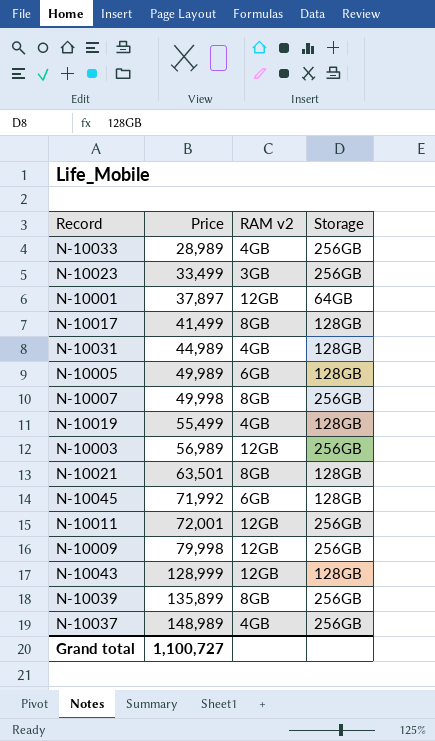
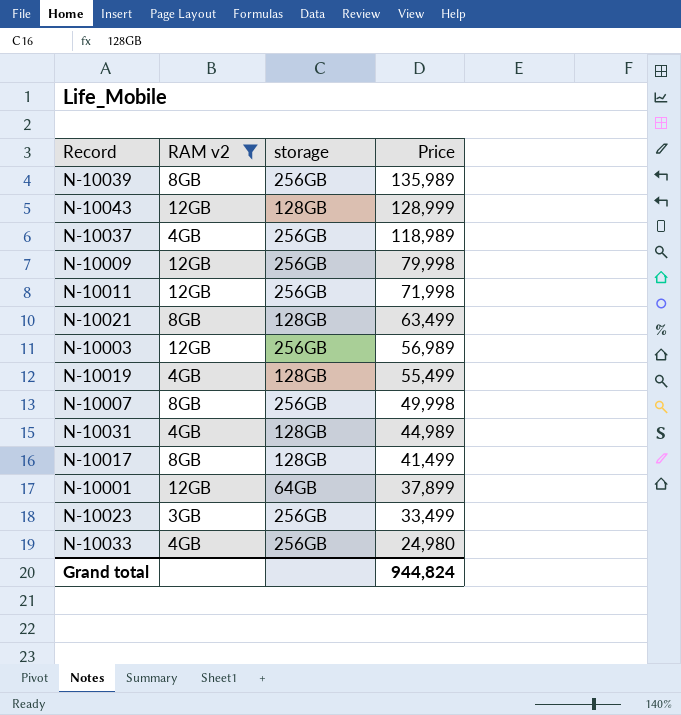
filter: none -> RAM v2 != 6GB
row order: Price ascending -> Price descending
column name: Storage -> storage
column Price | position: 2 -> 4
N-10039 | Price: 135,899 -> 135,989
N-10037 | Price: 148,989 -> 118,989
N-10011 | Price: 72,001 -> 71,998
N-10021 | Price: 63,501 -> 63,499
N-10001 | Price: 37,897 -> 37,899
N-10033 | Price: 28,989 -> 24,980
Grand total | Price: 1,100,727 -> 944,824

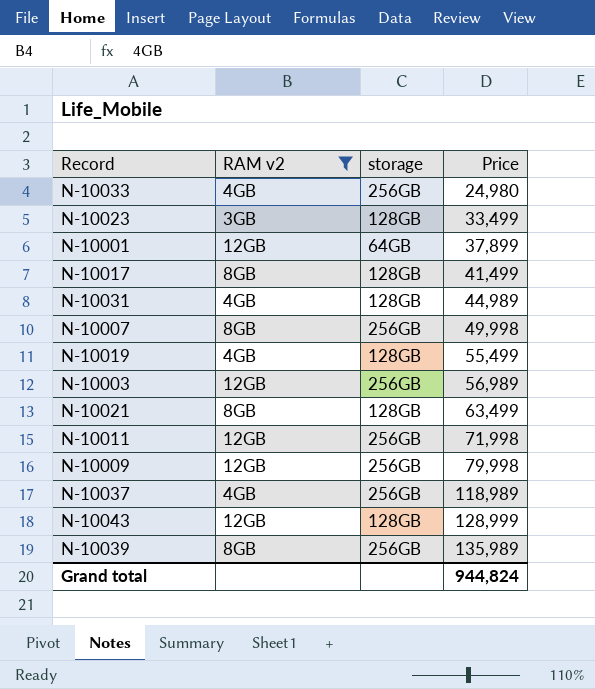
row order: Price descending -> Price ascending
N-10023 | storage: 256GB -> 128GB

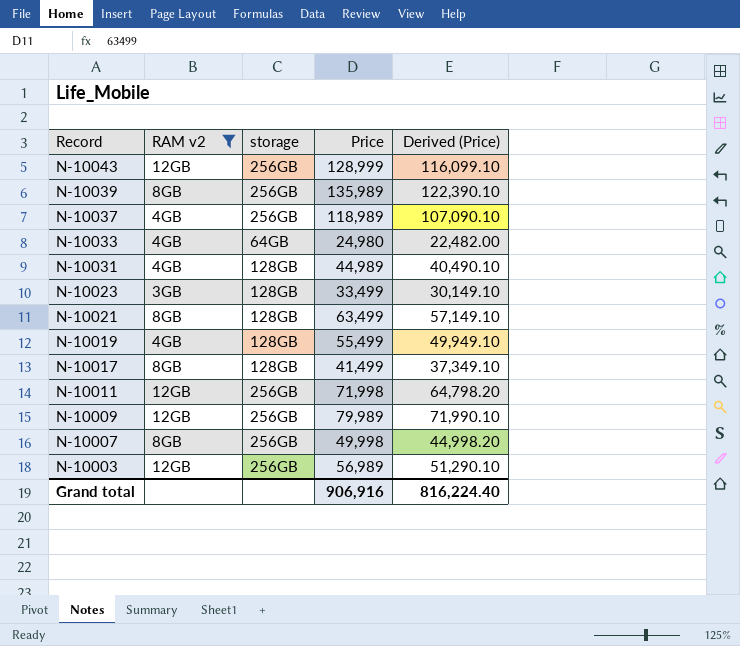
row order: Price ascending -> Record descending
column Derived (Price) | formula: none -> [Price] * 0.9
row N-10001: 12GB | 64GB | 37,899 -> none
N-10043 | storage: 128GB -> 256GB
N-10033 | storage: 256GB -> 64GB
N-10009 | Price: 79,998 -> 79,989
Grand total | Price: 944,824 -> 906,916

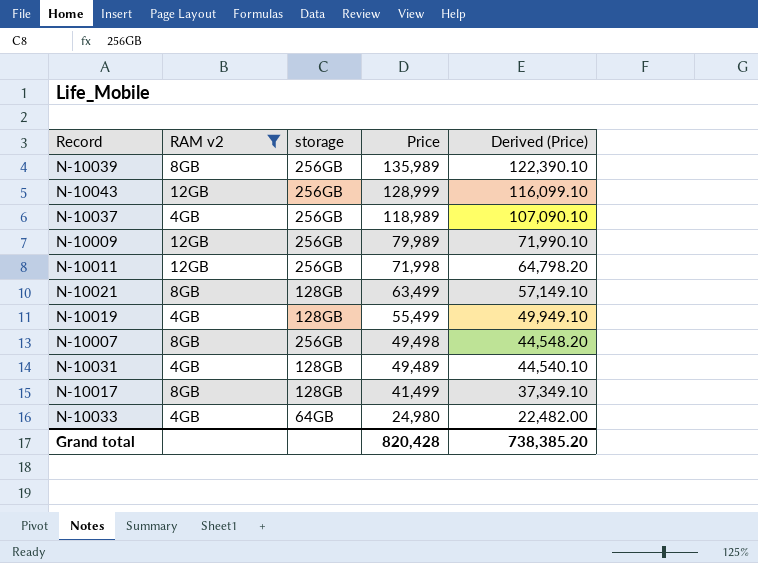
row order: Record descending -> Price descending
row N-10023: 3GB | 128GB | 33,499 | 30,149.10 -> none
row N-10003: 12GB | 256GB | 56,989 | 51,290.10 -> none
N-10007 | Price: 49,998 -> 49,498
N-10007 | Derived (Price): 44,998.20 -> 44,548.20
N-10031 | Price: 44,989 -> 49,489
N-10031 | Derived (Price): 40,490.10 -> 44,540.10
Grand total | Price: 906,916 -> 820,428
Grand total | Derived (Price): 816,224.40 -> 738,385.20

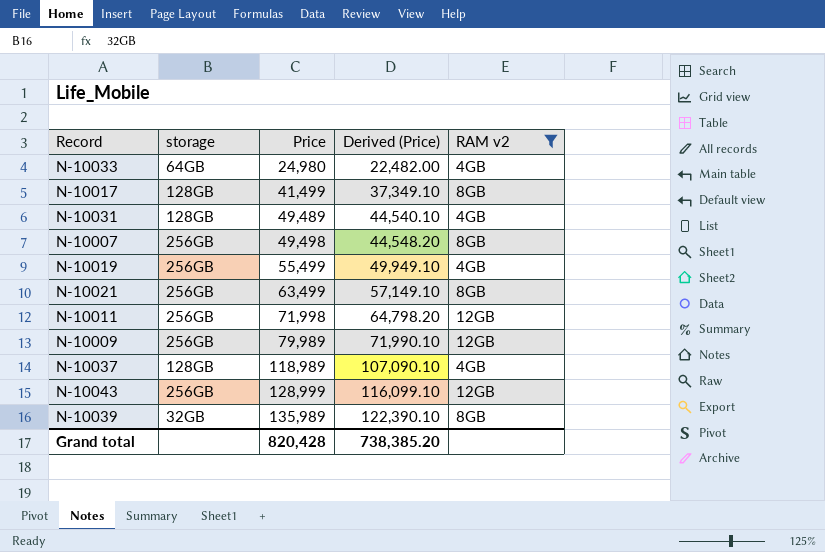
row order: Price descending -> Price ascending
column RAM v2 | position: 2 -> 5
N-10019 | storage: 128GB -> 256GB
N-10021 | storage: 128GB -> 256GB
N-10037 | storage: 256GB -> 128GB
N-10039 | storage: 256GB -> 32GB

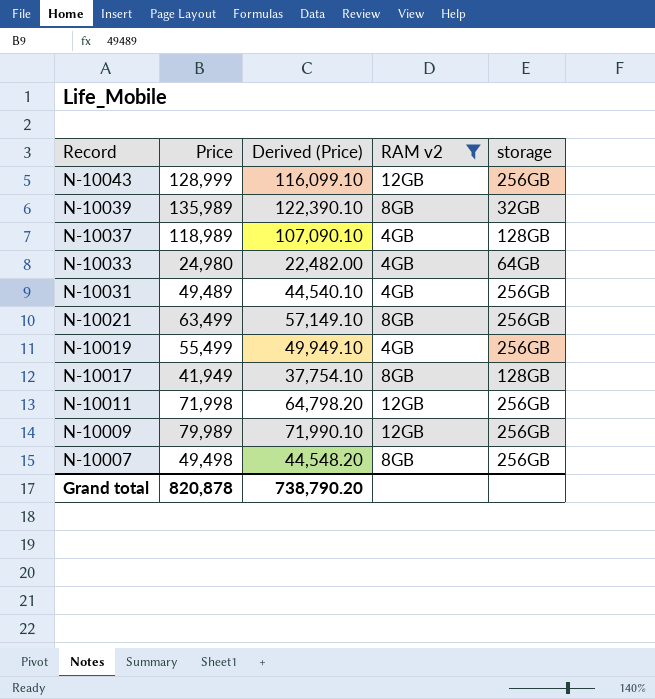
row order: Price ascending -> Record descending
column storage | position: 2 -> 5
N-10031 | storage: 128GB -> 256GB
N-10017 | Price: 41,499 -> 41,949
N-10017 | Derived (Price): 37,349.10 -> 37,754.10
Grand total | Price: 820,428 -> 820,878
Grand total | Derived (Price): 738,385.20 -> 738,790.20

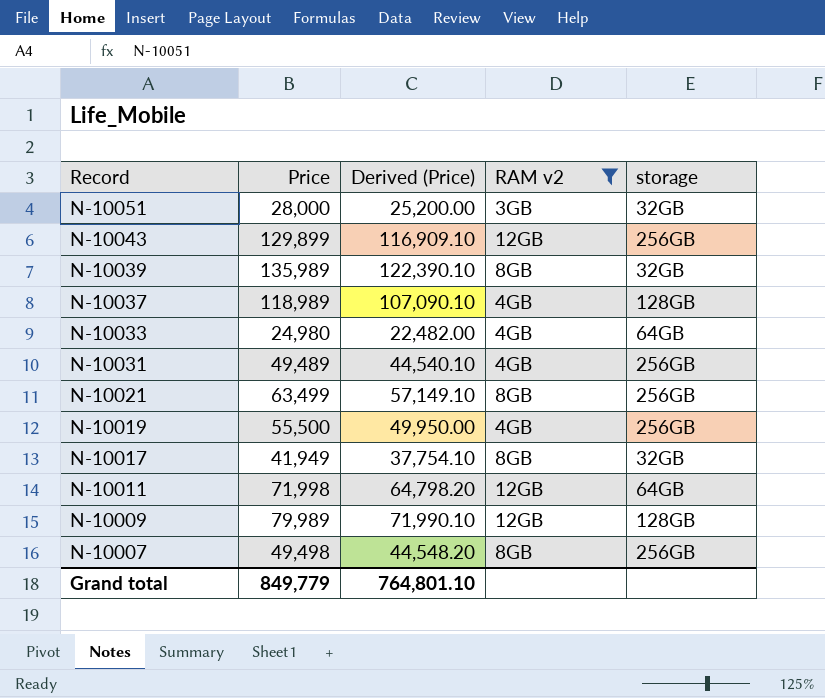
row N-10051: none -> 28,000 | 25,200.00 | 3GB | 32GB
N-10043 | Price: 128,999 -> 129,899
N-10043 | Derived (Price): 116,099.10 -> 116,909.10
N-10019 | Price: 55,499 -> 55,500
N-10019 | Derived (Price): 49,949.10 -> 49,950.00
N-10017 | storage: 128GB -> 32GB
N-10011 | storage: 256GB -> 64GB
N-10009 | storage: 256GB -> 128GB
Grand total | Price: 820,878 -> 849,779
Grand total | Derived (Price): 738,790.20 -> 764,801.10

